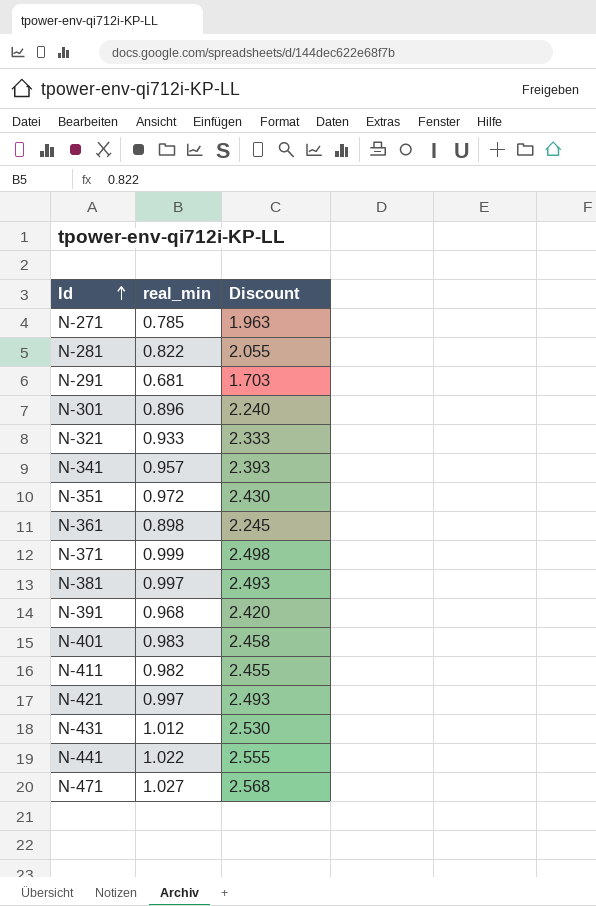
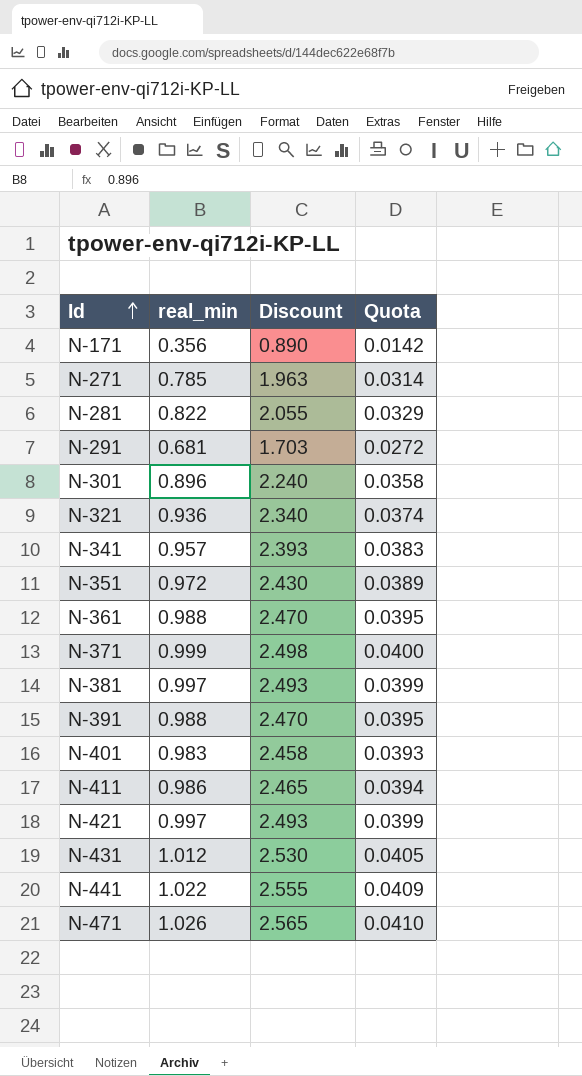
column Quota | formula: none -> [real_min] * 0.04
row N-171: none -> 0.356 | 0.890 | 0.0142
N-321 | real_min: 0.933 -> 0.936
N-321 | Discount: 2.333 -> 2.340
N-361 | real_min: 0.898 -> 0.988
N-361 | Discount: 2.245 -> 2.470
N-391 | real_min: 0.968 -> 0.988
N-391 | Discount: 2.420 -> 2.470
N-411 | real_min: 0.982 -> 0.986
N-411 | Discount: 2.455 -> 2.465
N-471 | real_min: 1.027 -> 1.026
N-471 | Discount: 2.568 -> 2.565

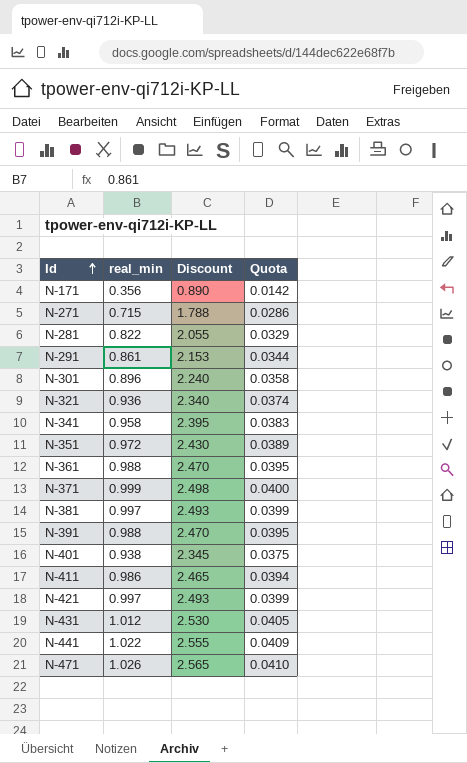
N-271 | real_min: 0.785 -> 0.715
N-271 | Discount: 1.963 -> 1.788
N-271 | Quota: 0.0314 -> 0.0286
N-291 | real_min: 0.681 -> 0.861
N-291 | Discount: 1.703 -> 2.153
N-291 | Quota: 0.0272 -> 0.0344
N-341 | real_min: 0.957 -> 0.958
N-341 | Discount: 2.393 -> 2.395
N-401 | real_min: 0.983 -> 0.938
N-401 | Discount: 2.458 -> 2.345
N-401 | Quota: 0.0393 -> 0.0375

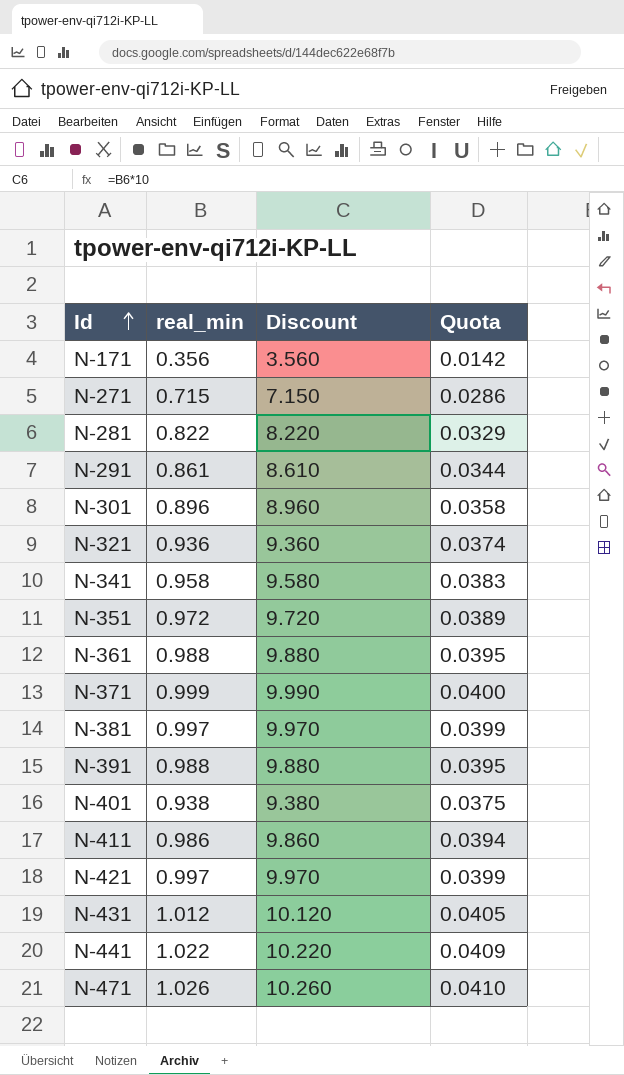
column Discount | formula: [real_min] * 2.5 -> [real_min] * 10

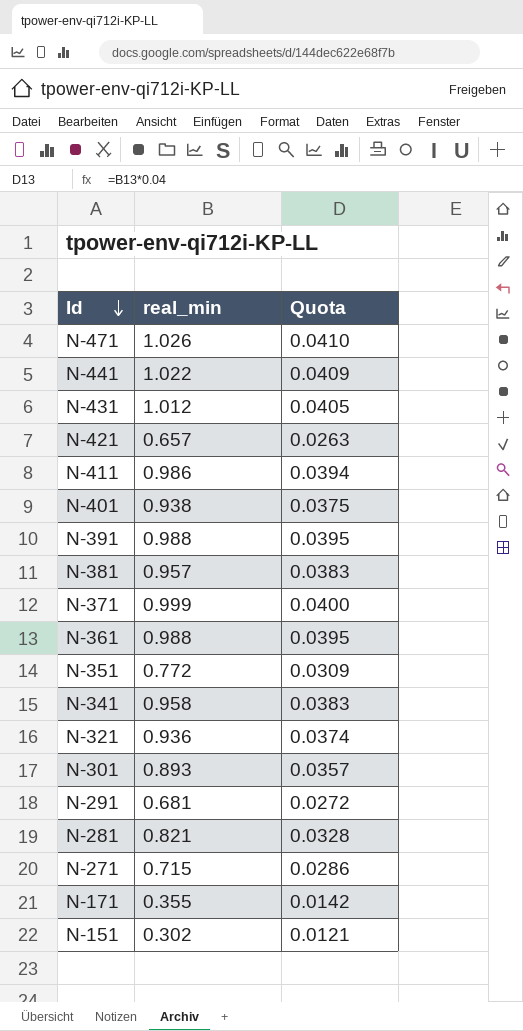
row order: Id ascending -> Id descending
column Discount | formula: [real_min] * 10 -> none
N-421 | real_min: 0.997 -> 0.657
N-421 | Quota: 0.0399 -> 0.0263
N-381 | real_min: 0.997 -> 0.957
N-381 | Quota: 0.0399 -> 0.0383
N-351 | real_min: 0.972 -> 0.772
N-351 | Quota: 0.0389 -> 0.0309
N-301 | real_min: 0.896 -> 0.893
N-301 | Quota: 0.0358 -> 0.0357
N-291 | real_min: 0.861 -> 0.681
N-291 | Quota: 0.0344 -> 0.0272
N-281 | real_min: 0.822 -> 0.821
N-281 | Quota: 0.0329 -> 0.0328
N-171 | real_min: 0.356 -> 0.355
row N-151: none -> 0.302 | 0.0121

